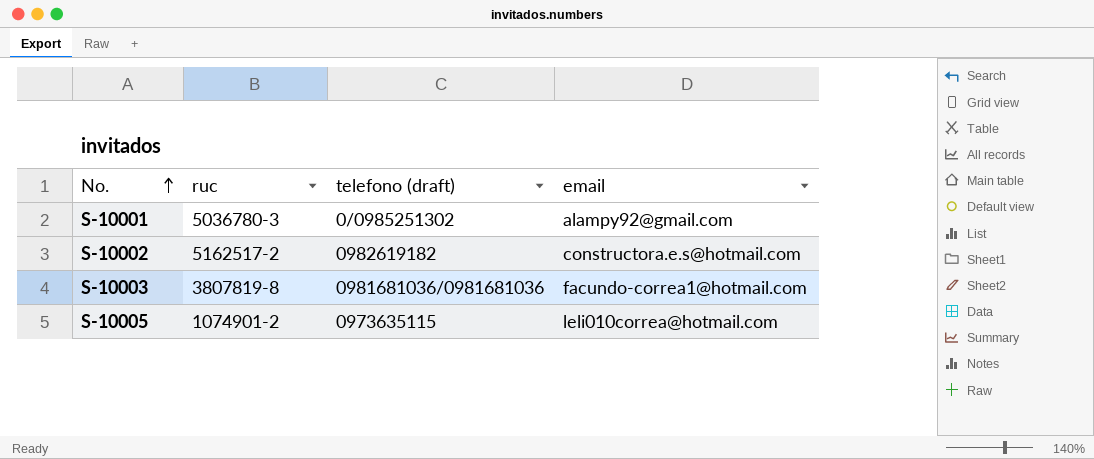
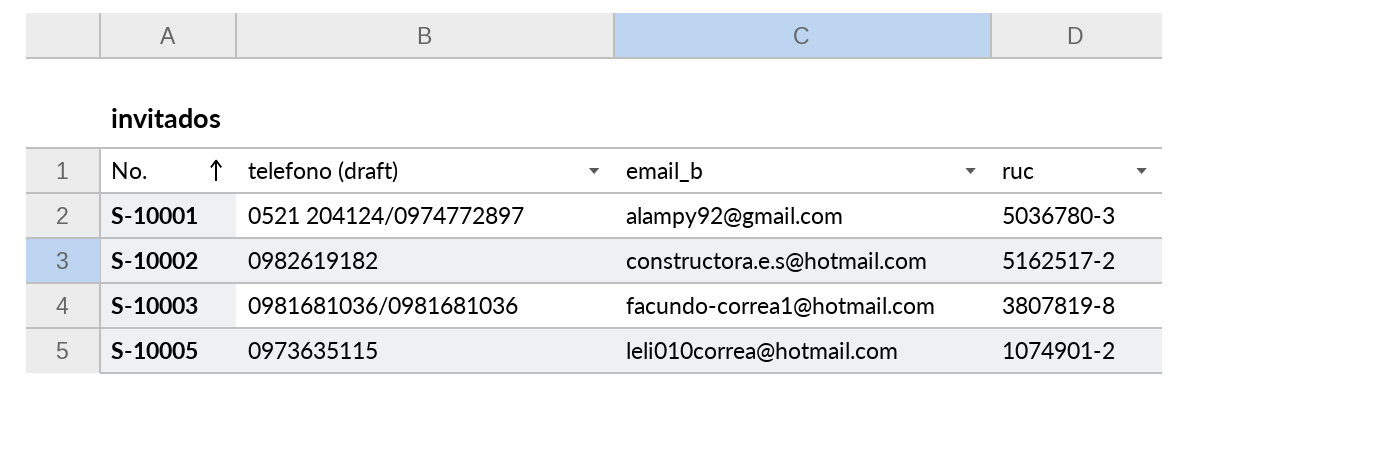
column name: email -> email_b
column ruc | position: 2 -> 4
S-10001 | telefono (draft): 0/0985251302 -> 0521 204124/0974772897

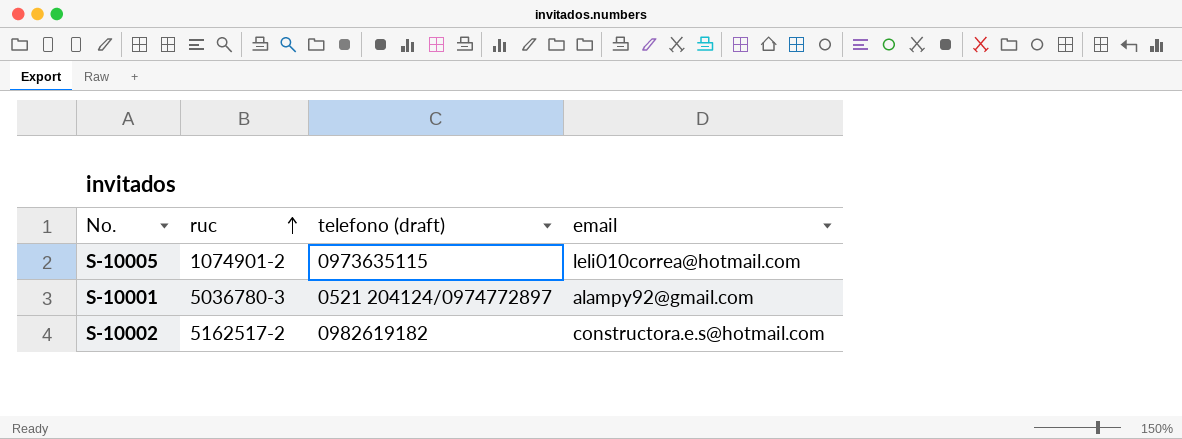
row order: No. ascending -> ruc ascending
column ruc | position: 4 -> 2
column name: email_b -> email
row S-10003: 0981681036/0981681036 | facundo-correa1@hotmail.com | 3807819-8 -> none

